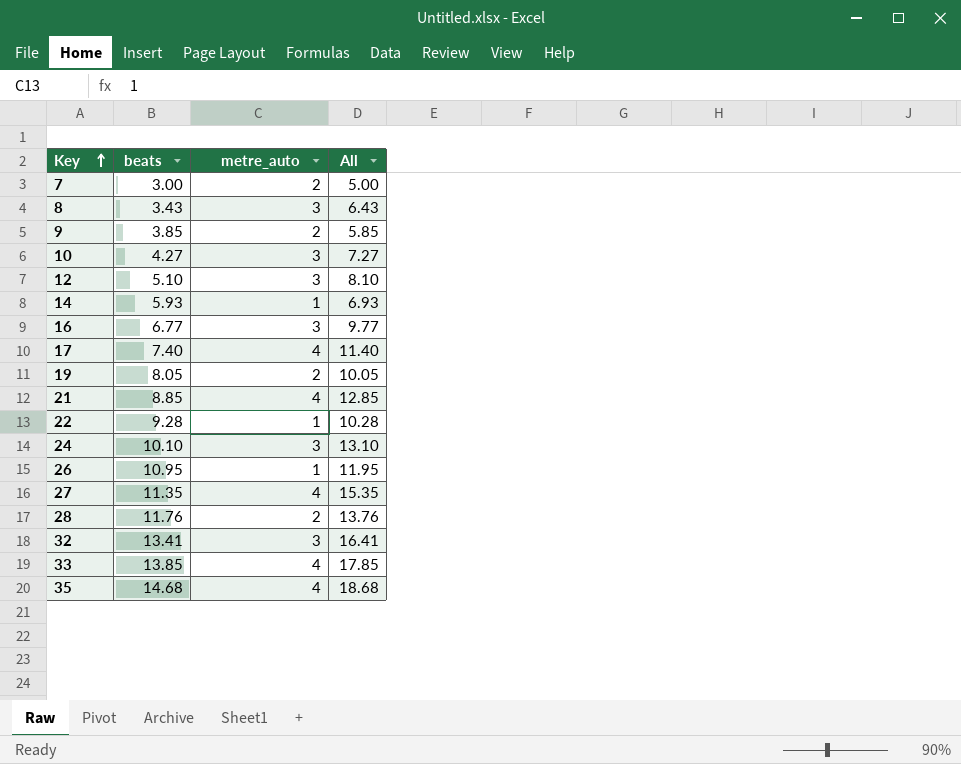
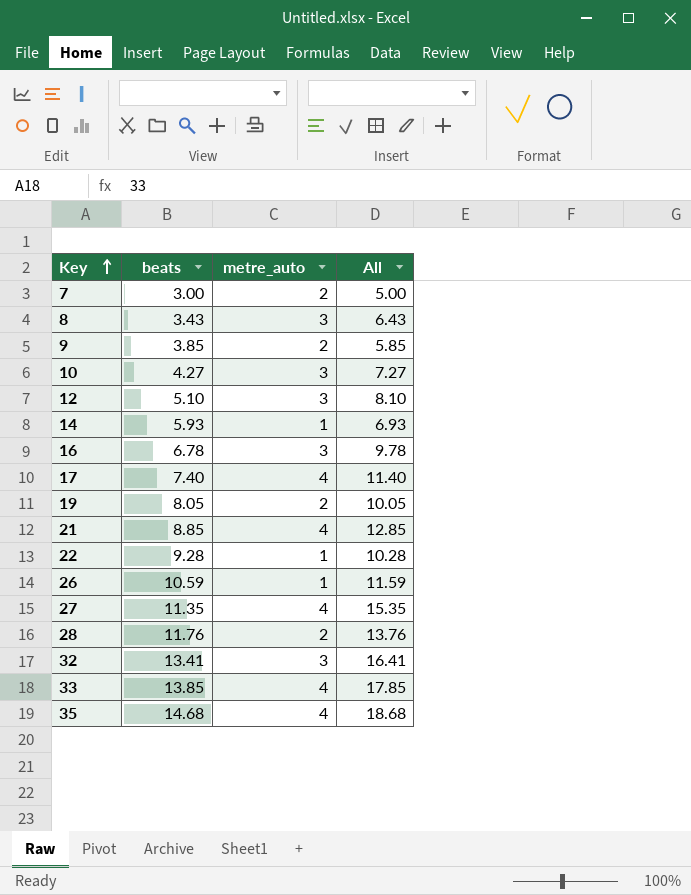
row 24: 10.10 | 3 | 13.10 -> none
16 | beats: 6.77 -> 6.78
16 | All: 9.77 -> 9.78
26 | beats: 10.95 -> 10.59
26 | All: 11.95 -> 11.59

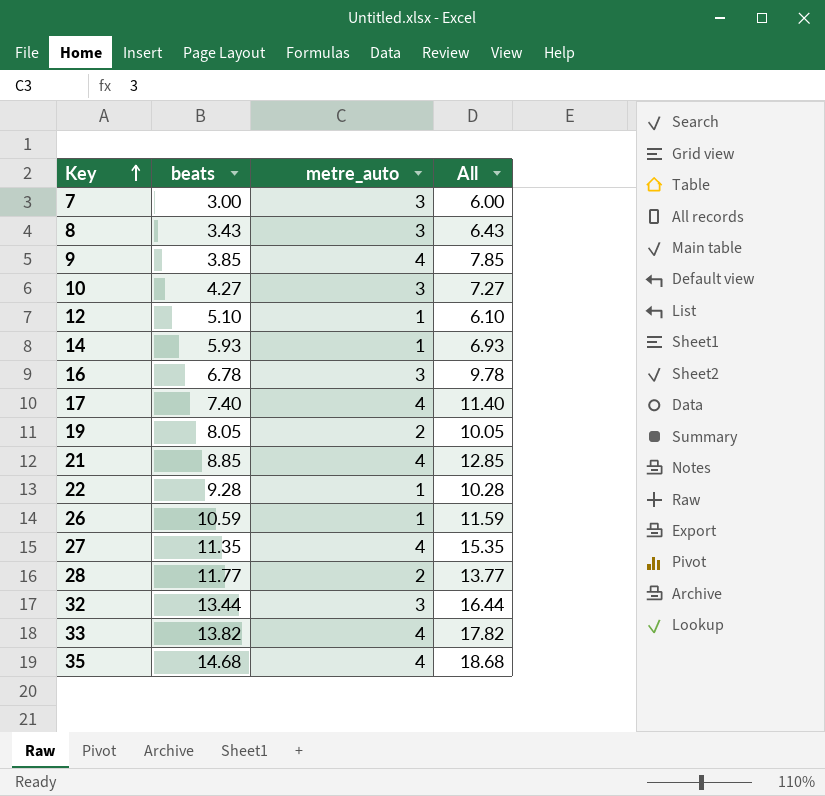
7 | metre_auto: 2 -> 3
7 | All: 5.00 -> 6.00
9 | metre_auto: 2 -> 4
9 | All: 5.85 -> 7.85
12 | metre_auto: 3 -> 1
12 | All: 8.10 -> 6.10
28 | beats: 11.76 -> 11.77
28 | All: 13.76 -> 13.77
32 | beats: 13.41 -> 13.44
32 | All: 16.41 -> 16.44
33 | beats: 13.85 -> 13.82
33 | All: 17.85 -> 17.82

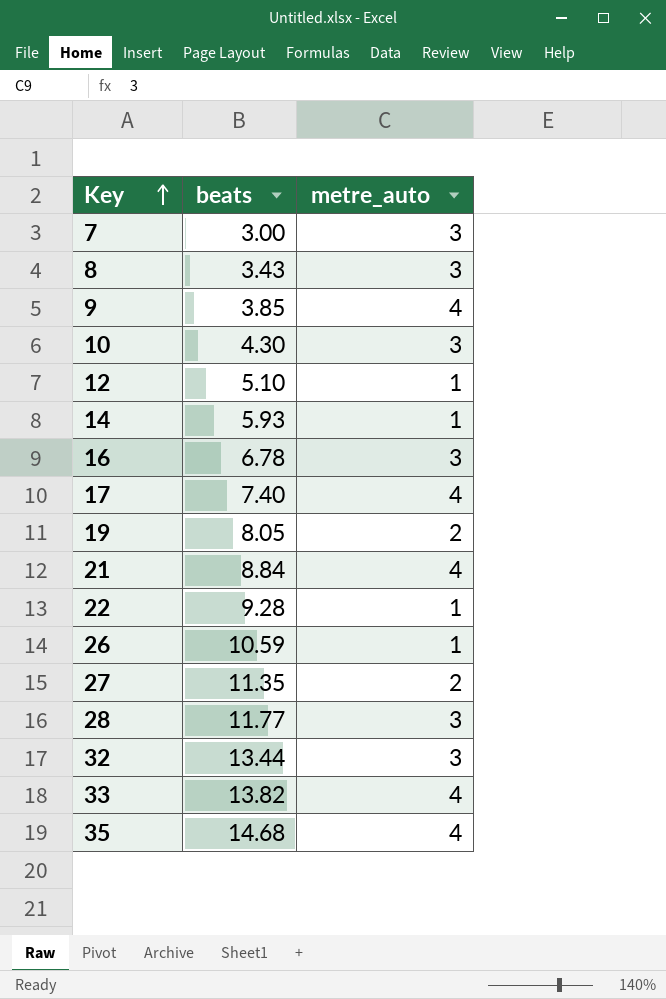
column All | formula: [beats] + [metre_auto] -> none
10 | beats: 4.27 -> 4.30
21 | beats: 8.85 -> 8.84
27 | metre_auto: 4 -> 2
28 | metre_auto: 2 -> 3

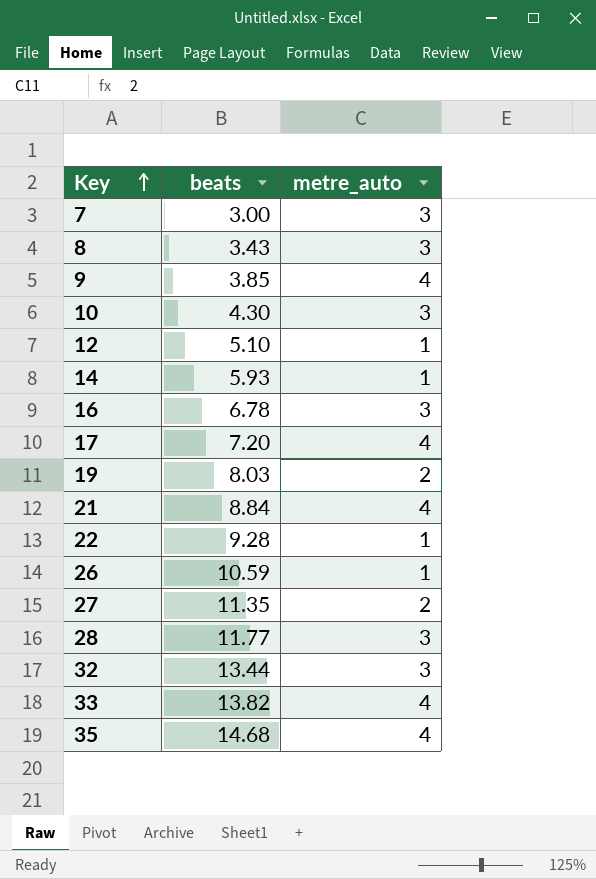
17 | beats: 7.40 -> 7.20
19 | beats: 8.05 -> 8.03

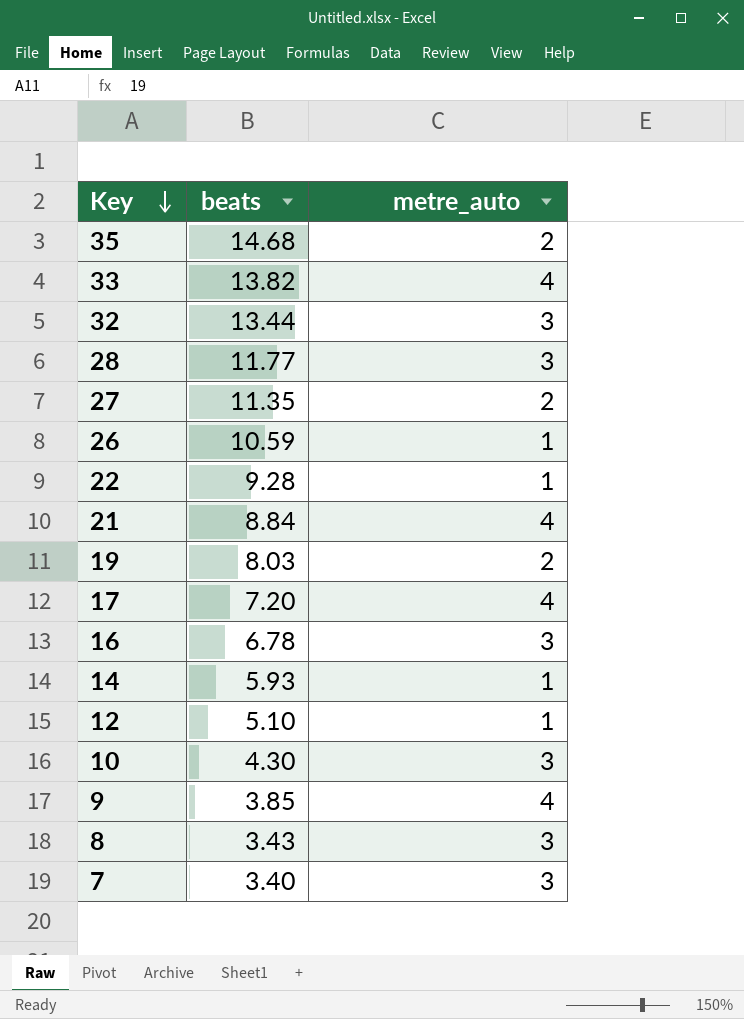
row order: Key ascending -> Key descending
35 | metre_auto: 4 -> 2
7 | beats: 3.00 -> 3.40

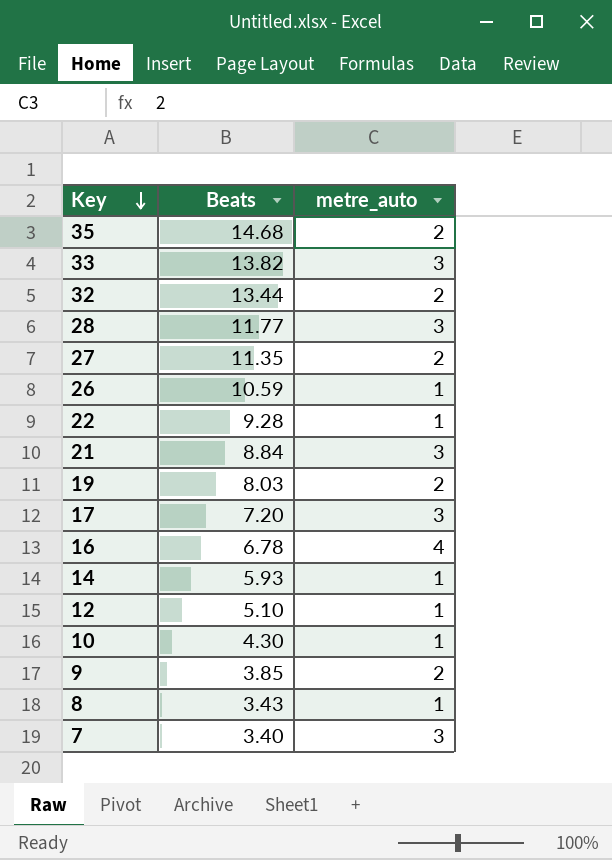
column name: beats -> Beats
33 | metre_auto: 4 -> 3
32 | metre_auto: 3 -> 2
21 | metre_auto: 4 -> 3
17 | metre_auto: 4 -> 3
16 | metre_auto: 3 -> 4
10 | metre_auto: 3 -> 1
9 | metre_auto: 4 -> 2
8 | metre_auto: 3 -> 1

